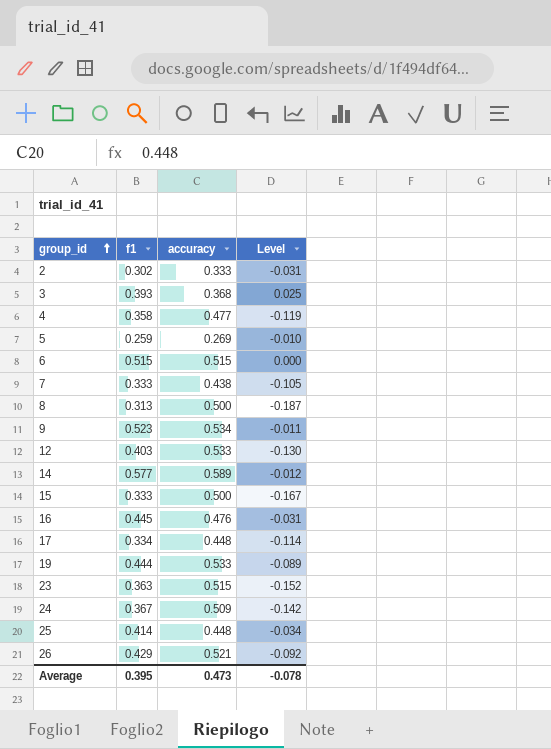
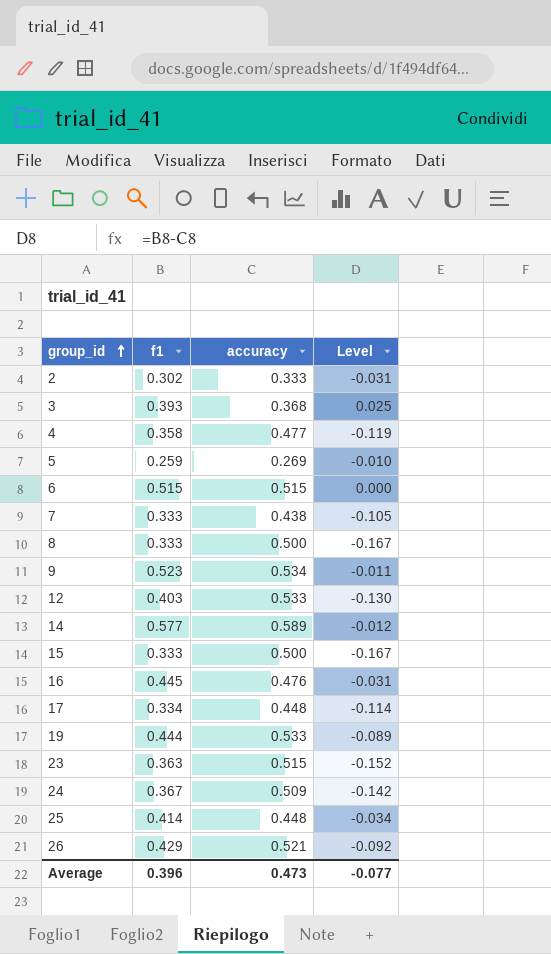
8 | f1: 0.313 -> 0.333
8 | Level: -0.187 -> -0.167
Average | f1: 0.395 -> 0.396
Average | Level: -0.078 -> -0.077

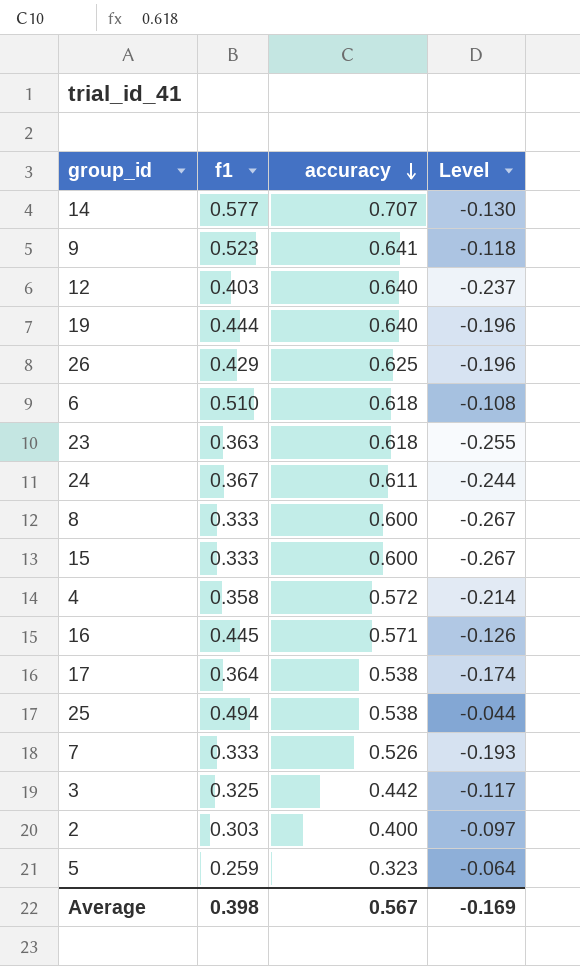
row order: group_id ascending -> accuracy descending
14 | accuracy: 0.589 -> 0.707
14 | Level: -0.012 -> -0.130
9 | accuracy: 0.534 -> 0.641
9 | Level: -0.011 -> -0.118
12 | accuracy: 0.533 -> 0.640
12 | Level: -0.130 -> -0.237
19 | accuracy: 0.533 -> 0.640
19 | Level: -0.089 -> -0.196
26 | accuracy: 0.521 -> 0.625
26 | Level: -0.092 -> -0.196
6 | f1: 0.515 -> 0.510
6 | accuracy: 0.515 -> 0.618
6 | Level: 0.000 -> -0.108
23 | accuracy: 0.515 -> 0.618
23 | Level: -0.152 -> -0.255
24 | accuracy: 0.509 -> 0.611
24 | Level: -0.142 -> -0.244
8 | accuracy: 0.500 -> 0.600
8 | Level: -0.167 -> -0.267
15 | accuracy: 0.500 -> 0.600
15 | Level: -0.167 -> -0.267
4 | accuracy: 0.477 -> 0.572
4 | Level: -0.119 -> -0.214
16 | accuracy: 0.476 -> 0.571
16 | Level: -0.031 -> -0.126
17 | f1: 0.334 -> 0.364
17 | accuracy: 0.448 -> 0.538
17 | Level: -0.114 -> -0.174
25 | f1: 0.414 -> 0.494
25 | accuracy: 0.448 -> 0.538
25 | Level: -0.034 -> -0.044
7 | accuracy: 0.438 -> 0.526
7 | Level: -0.105 -> -0.193
3 | f1: 0.393 -> 0.325
3 | accuracy: 0.368 -> 0.442
3 | Level: 0.025 -> -0.117
2 | f1: 0.302 -> 0.303
2 | accuracy: 0.333 -> 0.400
2 | Level: -0.031 -> -0.097
5 | accuracy: 0.269 -> 0.323
5 | Level: -0.010 -> -0.064
Average | f1: 0.396 -> 0.398
Average | accuracy: 0.473 -> 0.567
Average | Level: -0.077 -> -0.169

